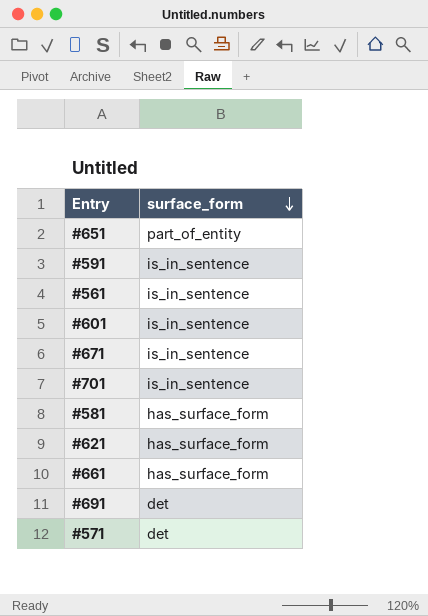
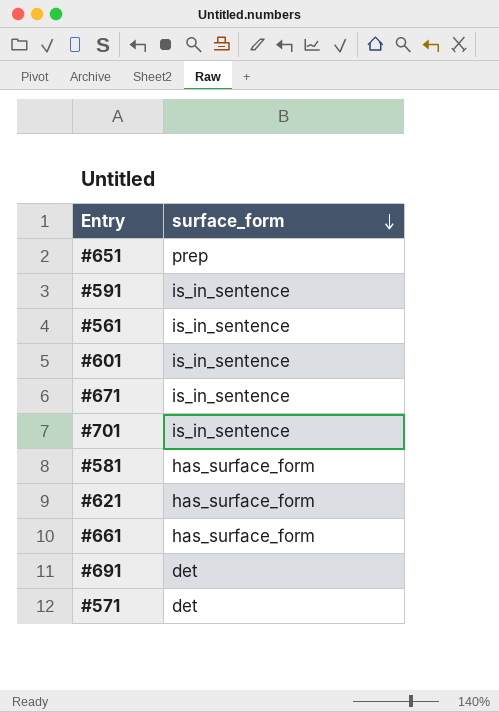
#651 | surface_form: part_of_entity -> prep

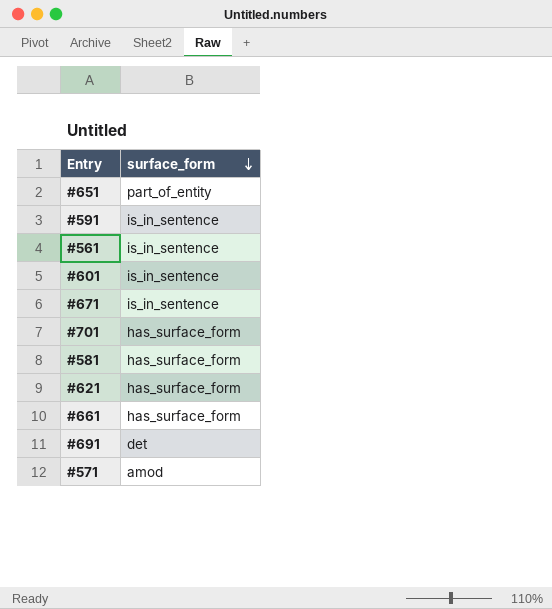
#651 | surface_form: prep -> part_of_entity
#701 | surface_form: is_in_sentence -> has_surface_form
#571 | surface_form: det -> amod

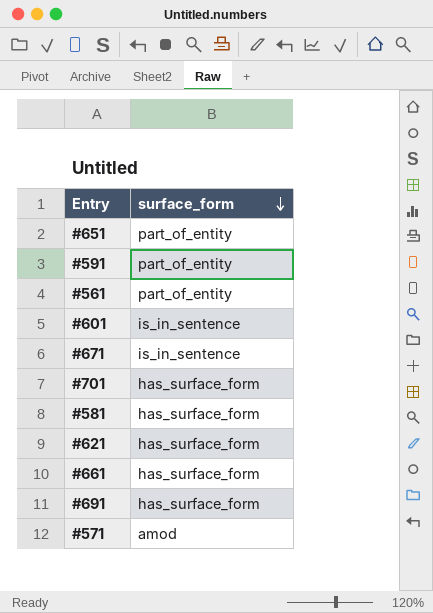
#591 | surface_form: is_in_sentence -> part_of_entity
#561 | surface_form: is_in_sentence -> part_of_entity
#691 | surface_form: det -> has_surface_form

